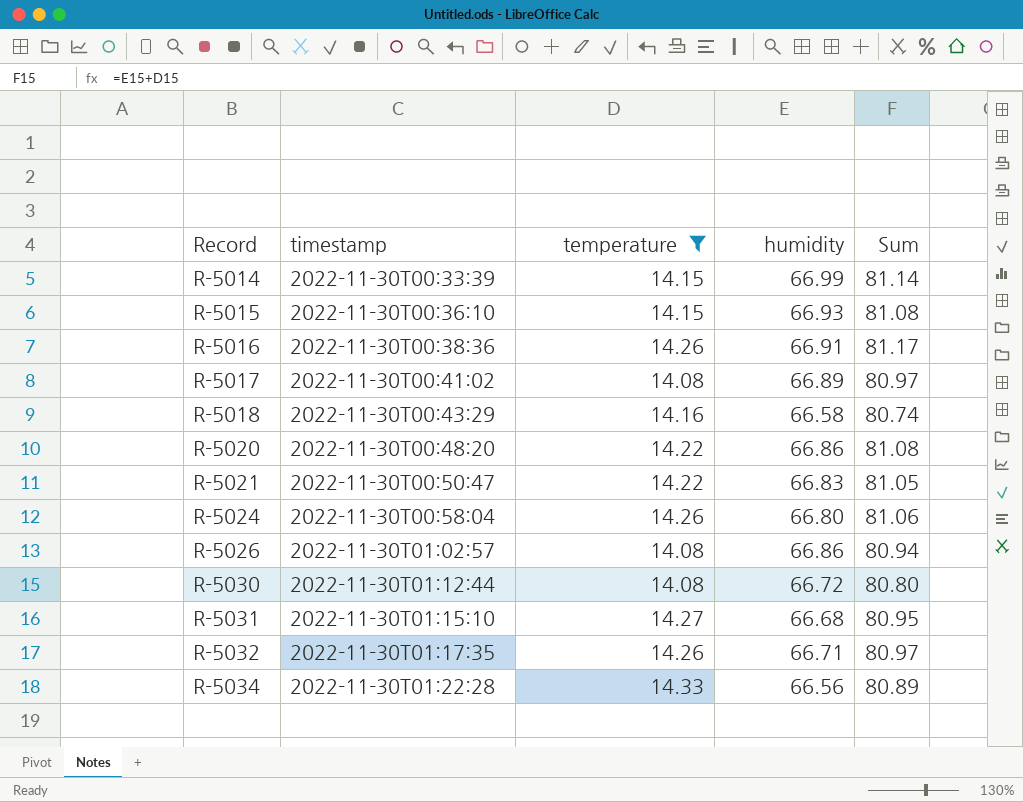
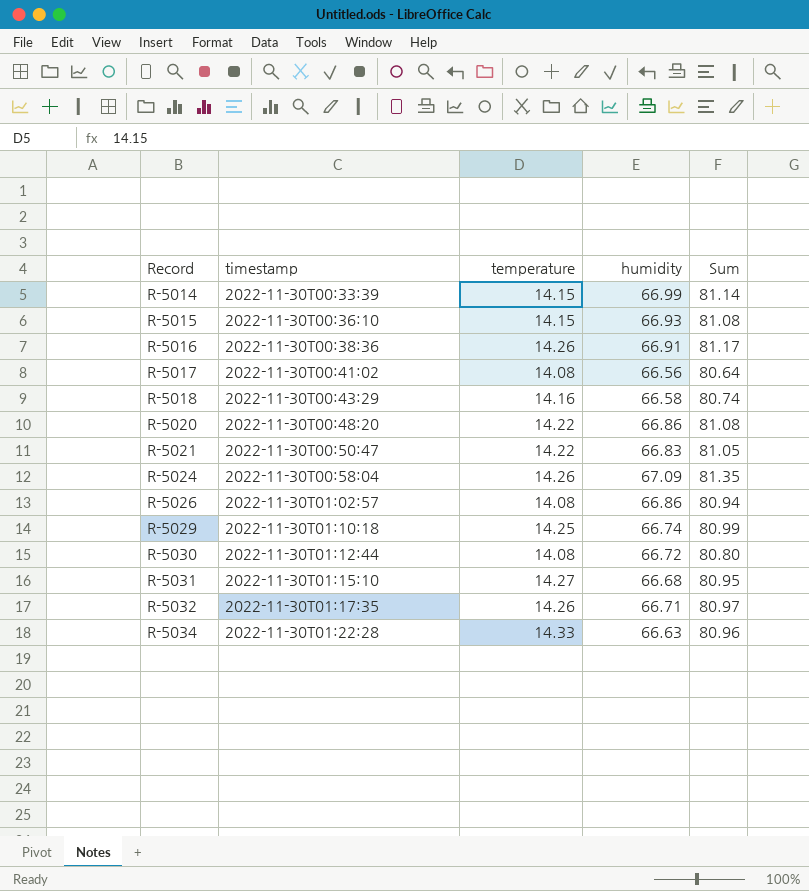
filter: temperature != 14.25 -> none
R-5017 | humidity: 66.89 -> 66.56
R-5017 | Sum: 80.97 -> 80.64
R-5024 | humidity: 66.80 -> 67.09
R-5024 | Sum: 81.06 -> 81.35
R-5034 | humidity: 66.56 -> 66.63
R-5034 | Sum: 80.89 -> 80.96

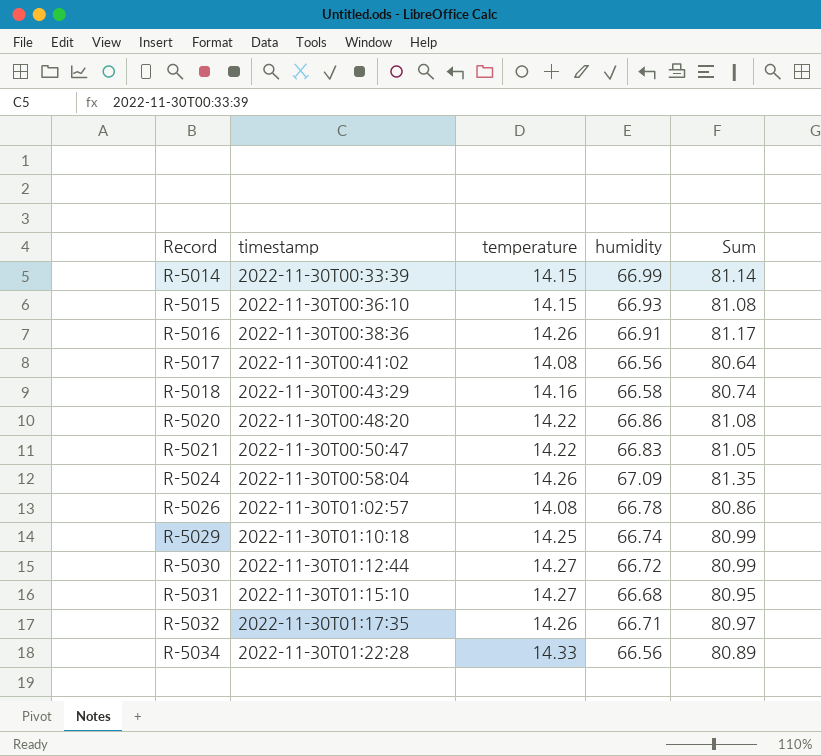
R-5026 | humidity: 66.86 -> 66.78
R-5026 | Sum: 80.94 -> 80.86
R-5030 | temperature: 14.08 -> 14.27
R-5030 | Sum: 80.80 -> 80.99
R-5034 | humidity: 66.63 -> 66.56
R-5034 | Sum: 80.96 -> 80.89

